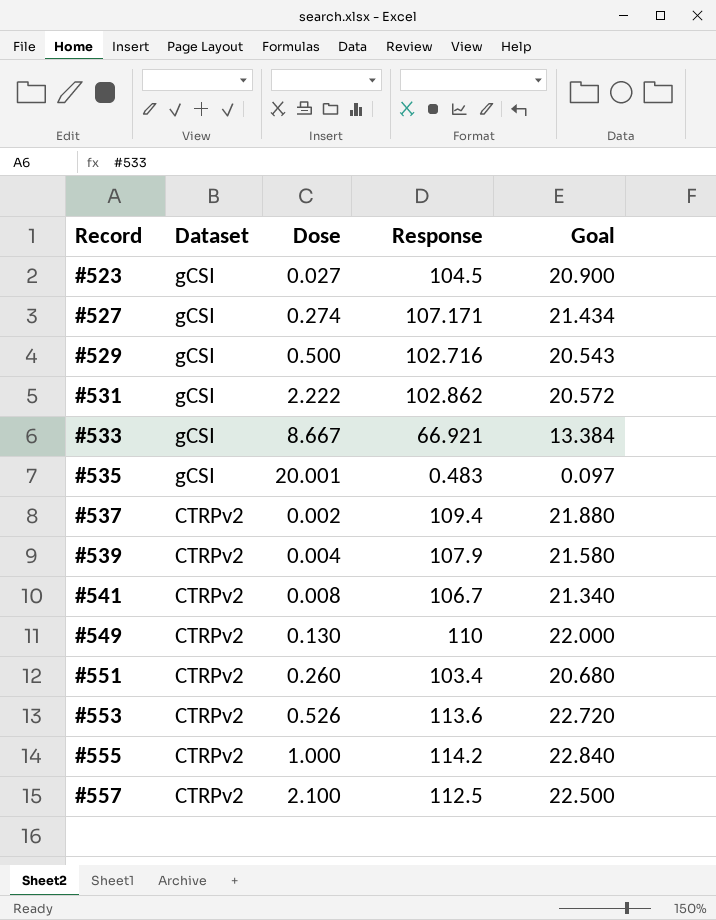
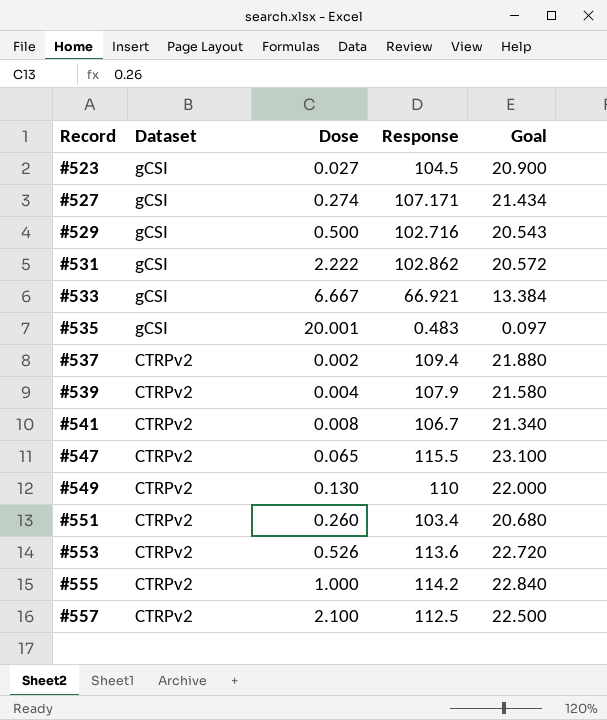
#533 | Dose: 8.667 -> 6.667
row #547: none -> CTRPv2 | 0.065 | 115.5 | 23.100

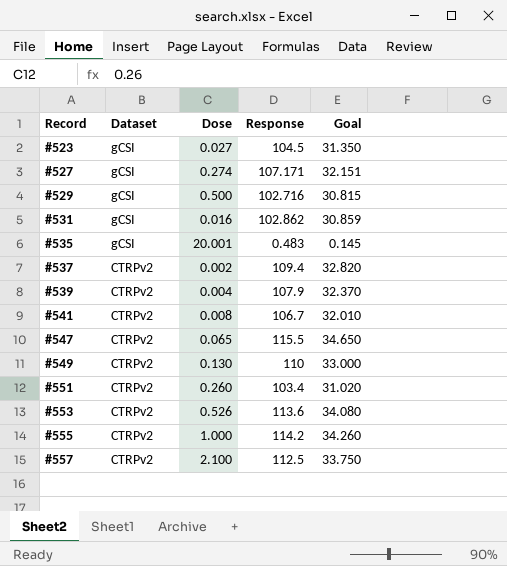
column Goal | formula: [Response] * 0.2 -> [Response] * 0.3
row #533: gCSI | 6.667 | 66.921 | 13.384 -> none
#531 | Dose: 2.222 -> 0.016

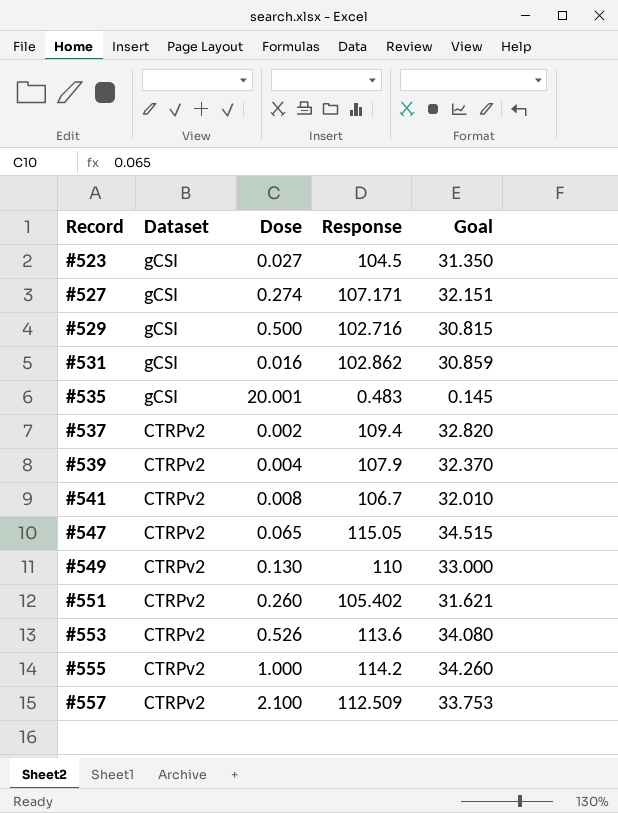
#547 | Response: 115.5 -> 115.05
#547 | Goal: 34.650 -> 34.515
#551 | Response: 103.4 -> 105.402
#551 | Goal: 31.020 -> 31.621
#557 | Response: 112.5 -> 112.509
#557 | Goal: 33.750 -> 33.753

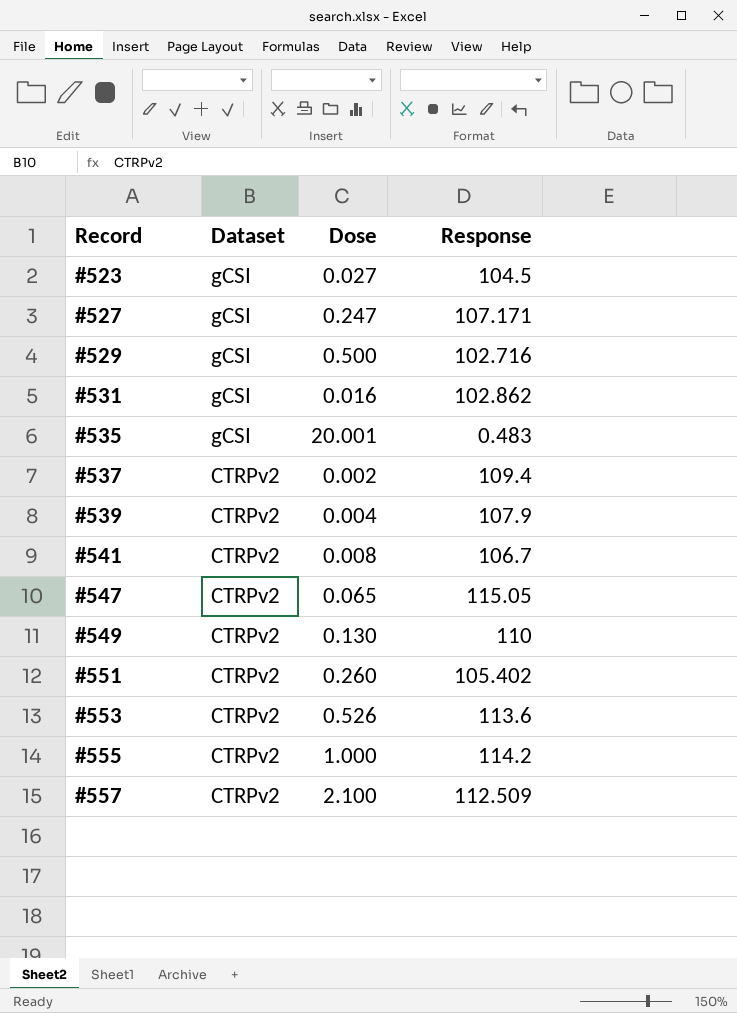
column Goal | formula: [Response] * 0.3 -> none
#527 | Dose: 0.274 -> 0.247

